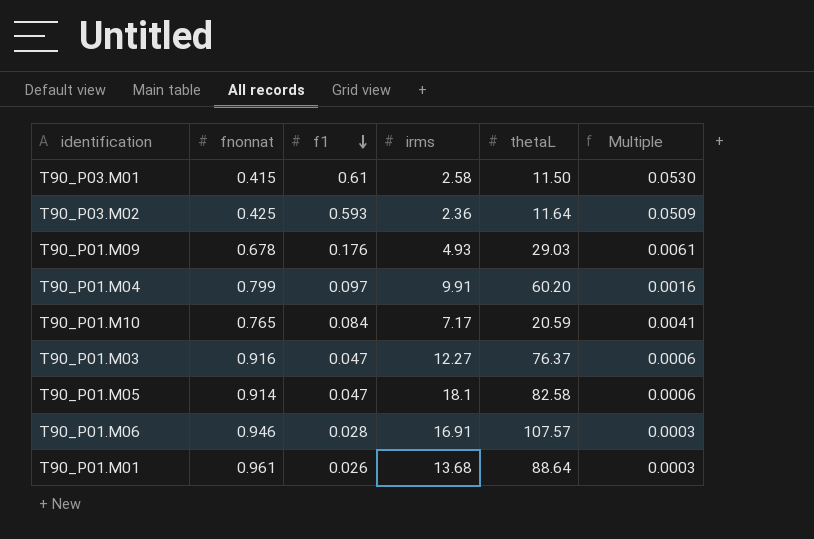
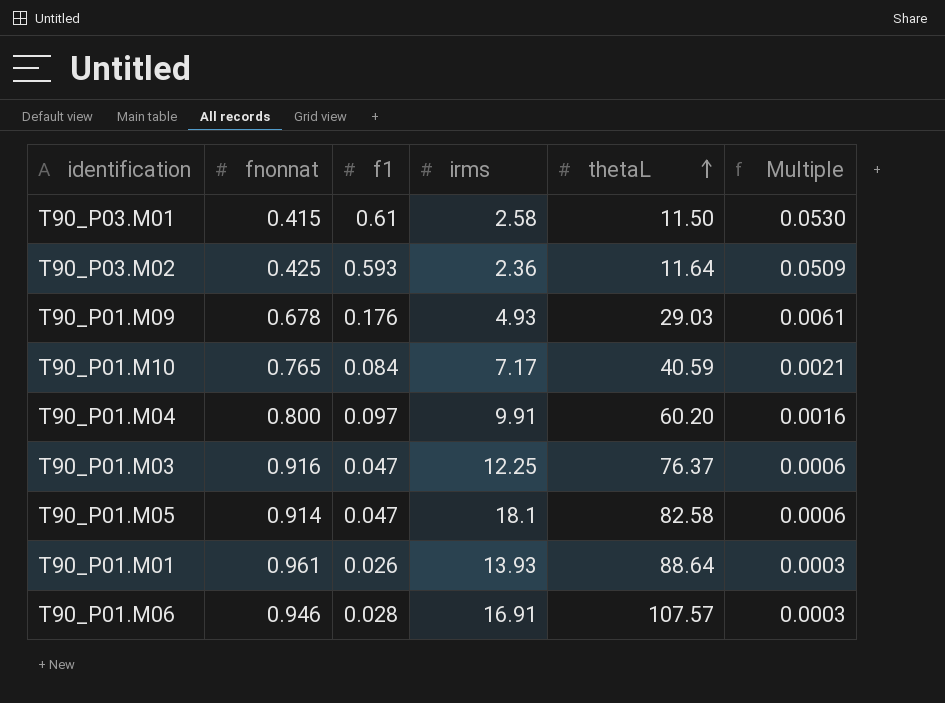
row order: f1 descending -> thetaL ascending
T90_P01.M10 | thetaL: 20.59 -> 40.59
T90_P01.M10 | Multiple: 0.0041 -> 0.0021
T90_P01.M04 | fnonnat: 0.799 -> 0.800
T90_P01.M03 | irms: 12.27 -> 12.25
T90_P01.M01 | irms: 13.68 -> 13.93

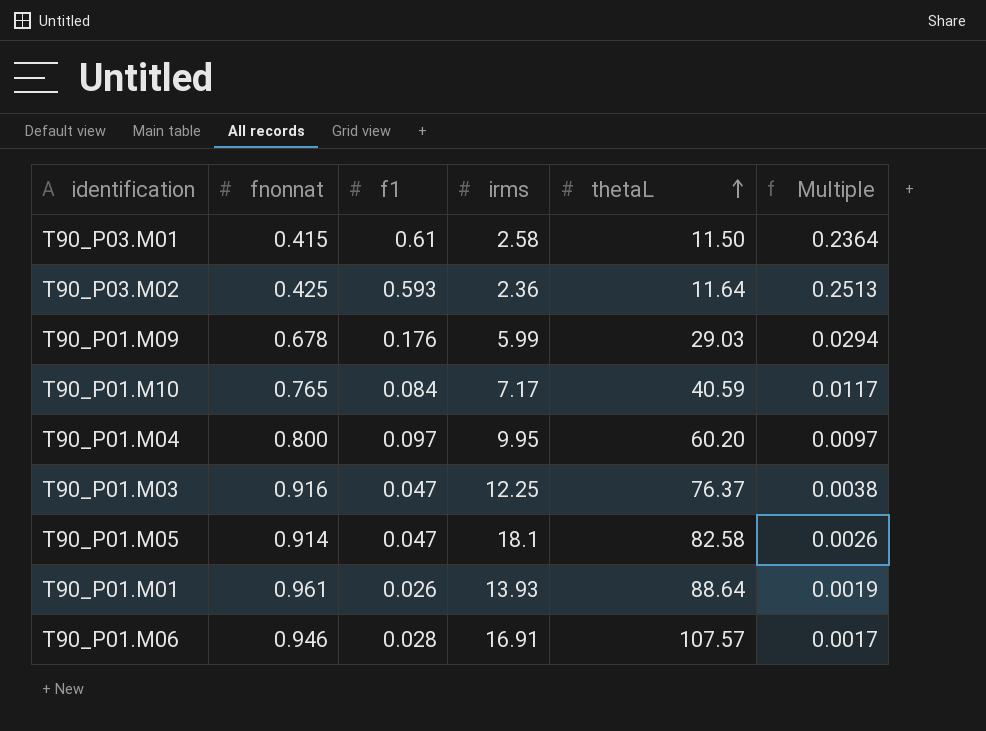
column Multiple | formula: [f1] / [thetaL] -> [f1] / [irms]
T90_P01.M09 | irms: 4.93 -> 5.99
T90_P01.M04 | irms: 9.91 -> 9.95

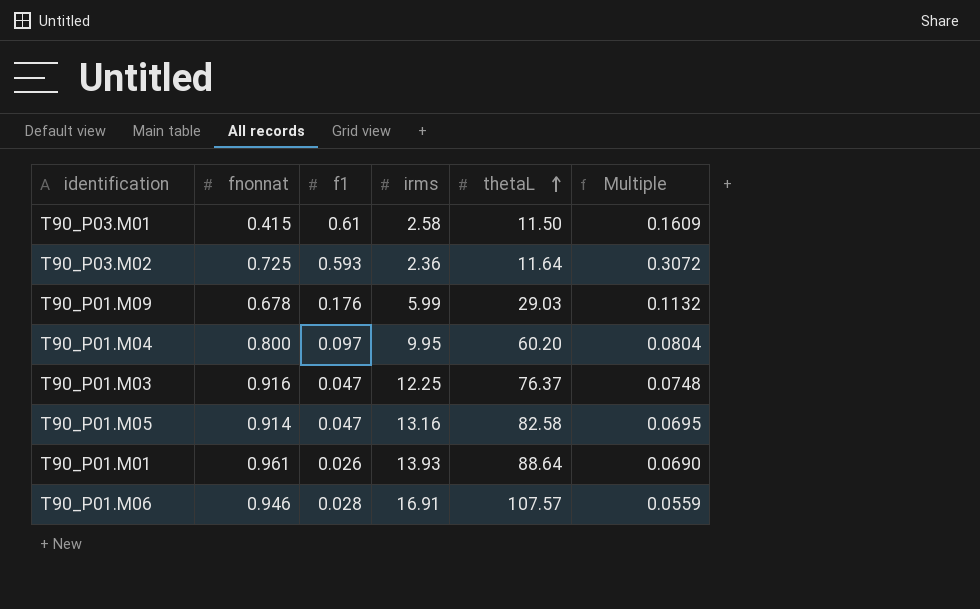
column Multiple | formula: [f1] / [irms] -> [fnonnat] / [irms]
row T90_P01.M10: 0.765 | 0.084 | 7.17 | 40.59 | 0.0117 -> none
T90_P03.M02 | fnonnat: 0.425 -> 0.725
T90_P01.M05 | irms: 18.1 -> 13.16

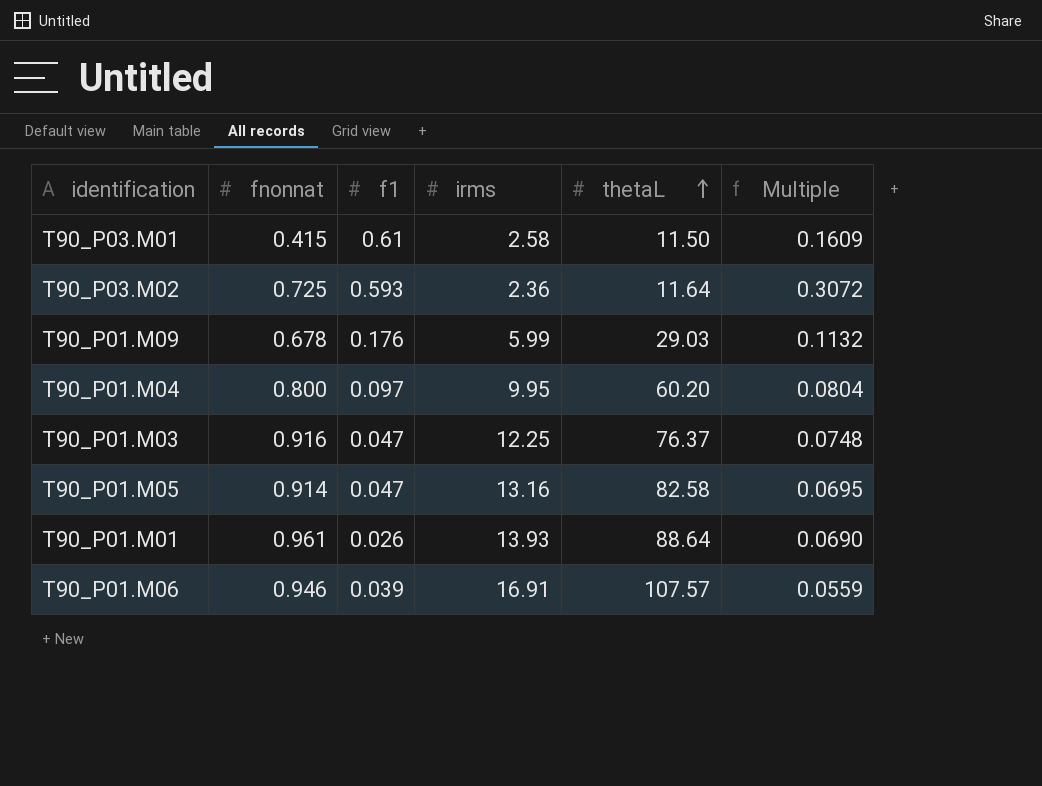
T90_P01.M06 | f1: 0.028 -> 0.039

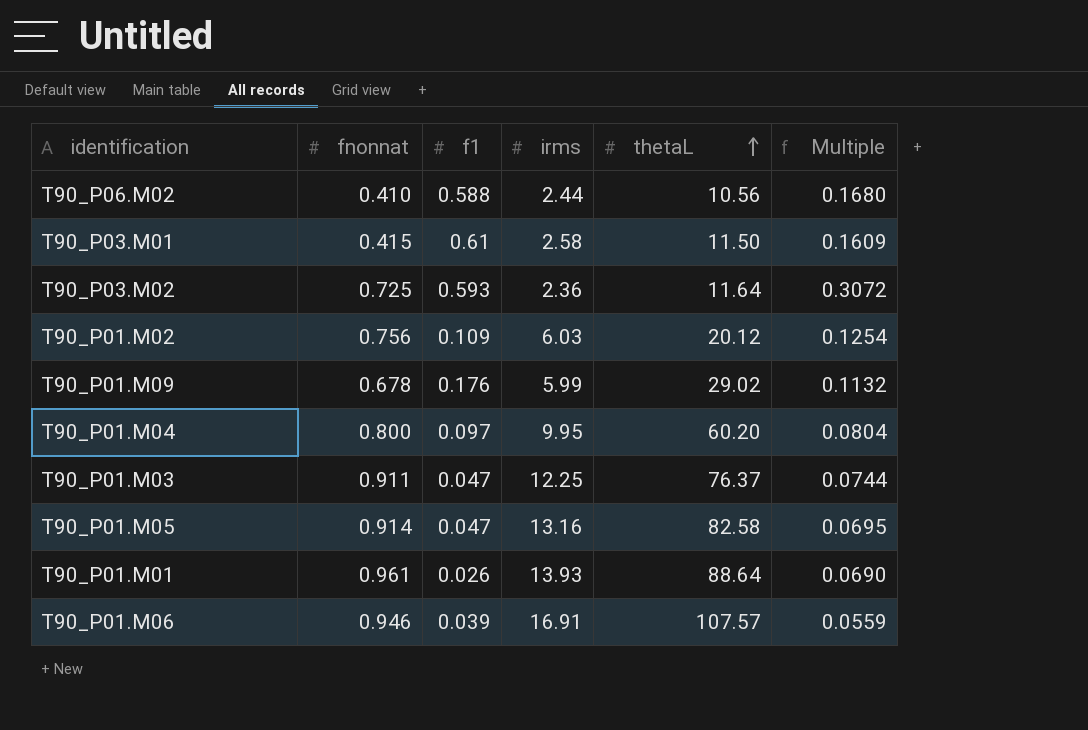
row T90_P06.M02: none -> 0.410 | 0.588 | 2.44 | 10.56 | 0.1680
row T90_P01.M02: none -> 0.756 | 0.109 | 6.03 | 20.12 | 0.1254
T90_P01.M09 | thetaL: 29.03 -> 29.02
T90_P01.M03 | fnonnat: 0.916 -> 0.911
T90_P01.M03 | Multiple: 0.0748 -> 0.0744

